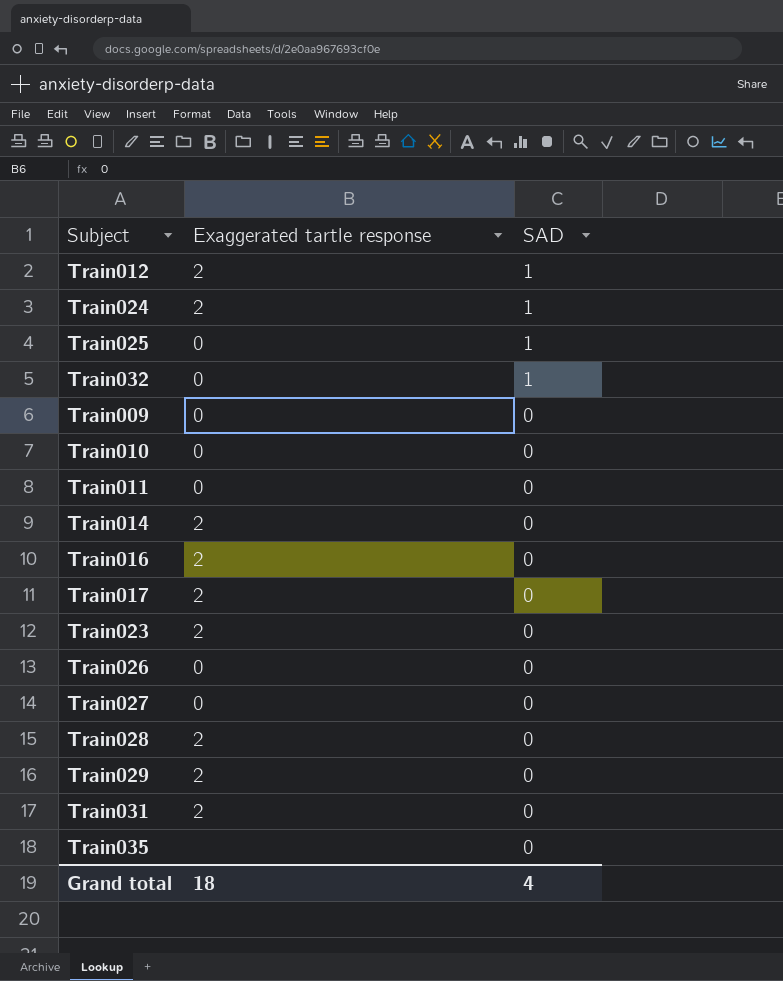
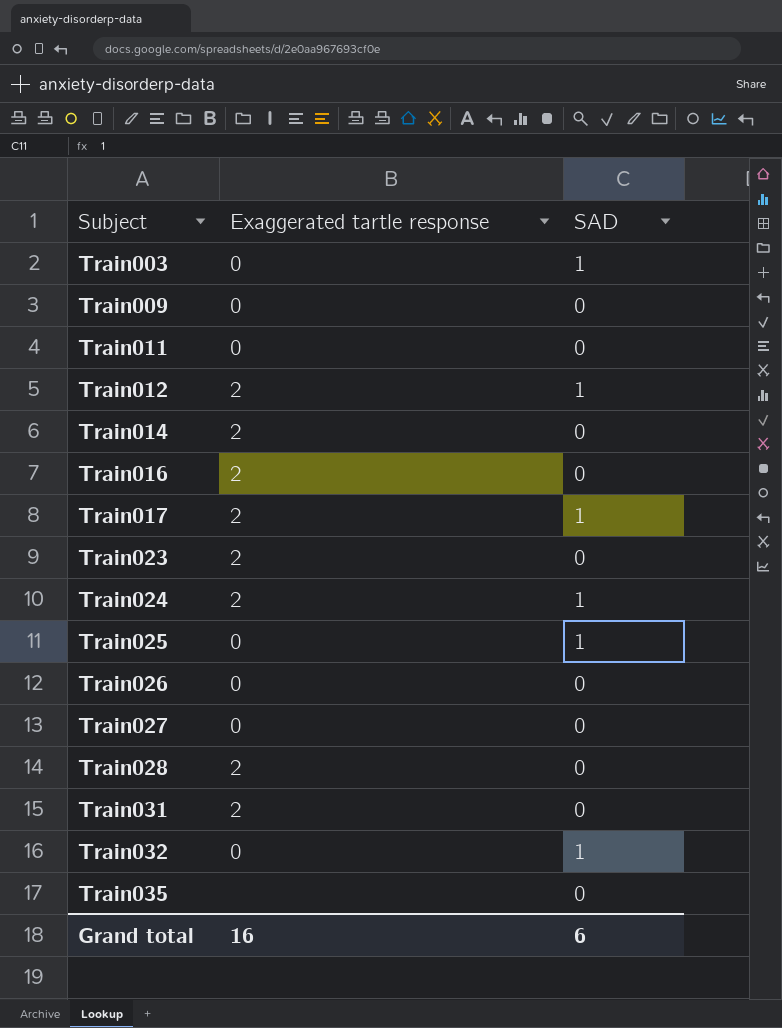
row order: SAD descending -> Subject ascending
row Train010: 0 | 0 -> none
row Train029: 2 | 0 -> none
row Train003: none -> 0 | 1
Train017 | SAD: 0 -> 1
Grand total | Exaggerated tartle response: 18 -> 16
Grand total | SAD: 4 -> 6

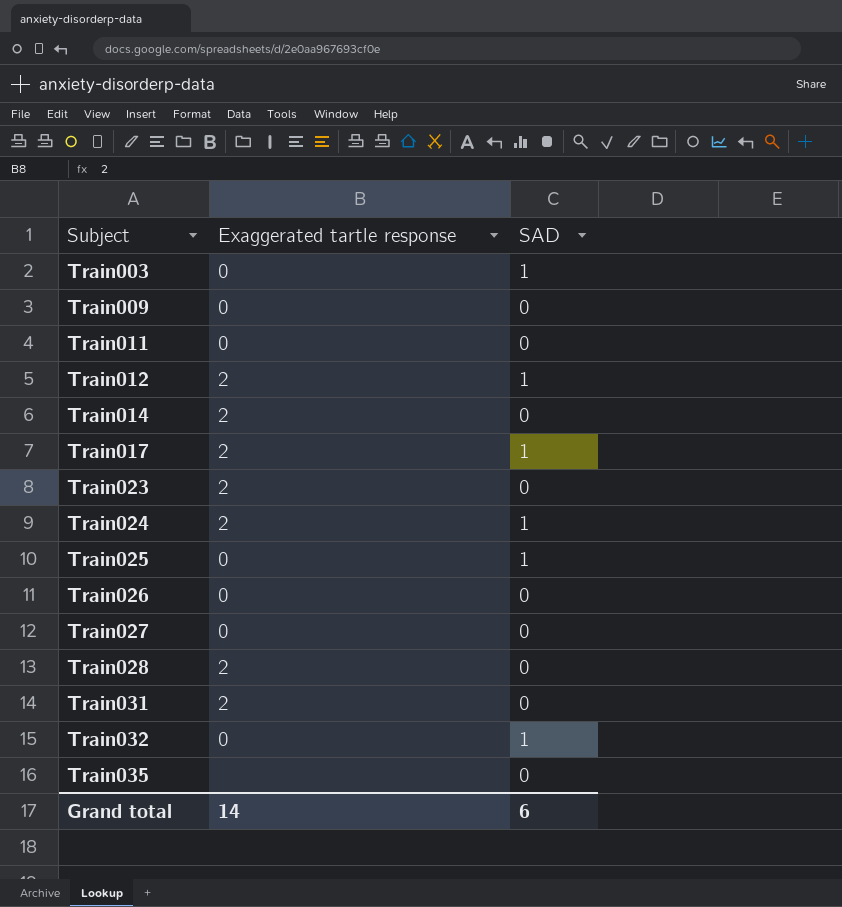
row Train016: 2 | 0 -> none
Grand total | Exaggerated tartle response: 16 -> 14

